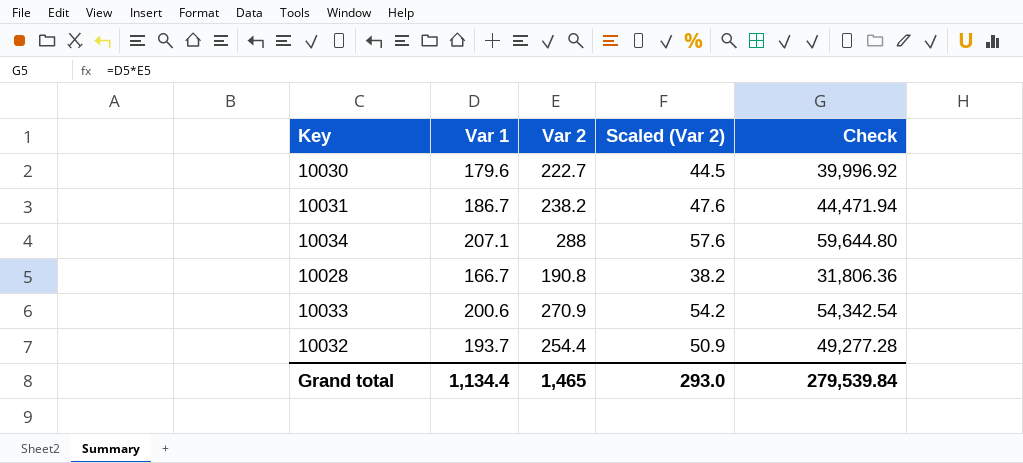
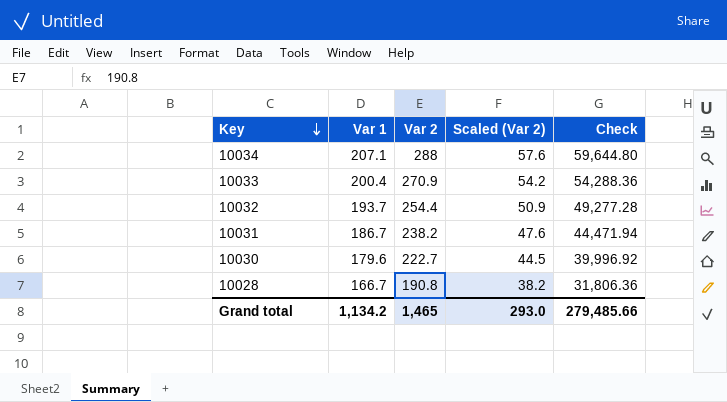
row order: none -> Key descending
10033 | Var 1: 200.6 -> 200.4
10033 | Check: 54,342.54 -> 54,288.36
Grand total | Var 1: 1,134.4 -> 1,134.2
Grand total | Check: 279,539.84 -> 279,485.66

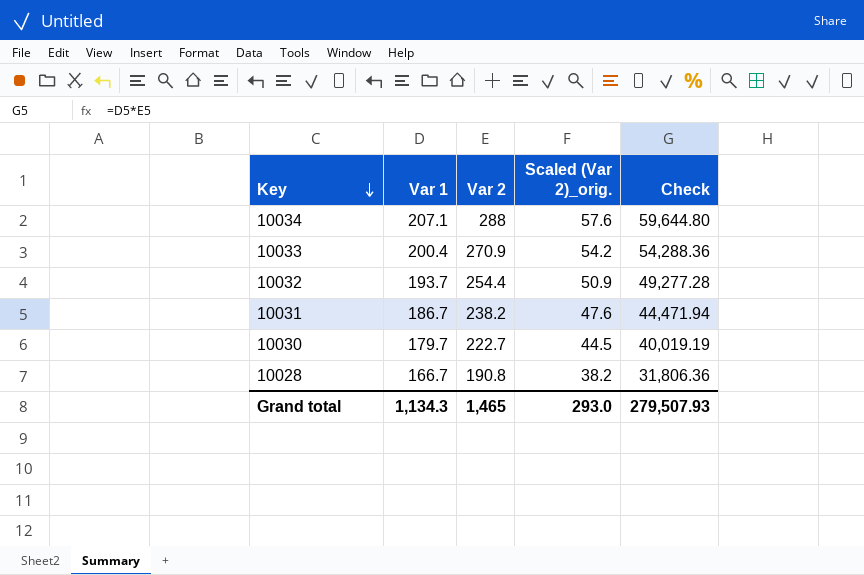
column name: Scaled (Var 2) -> Scaled (Var 2)_orig.
10030 | Var 1: 179.6 -> 179.7
10030 | Check: 39,996.92 -> 40,019.19
Grand total | Var 1: 1,134.2 -> 1,134.3
Grand total | Check: 279,485.66 -> 279,507.93

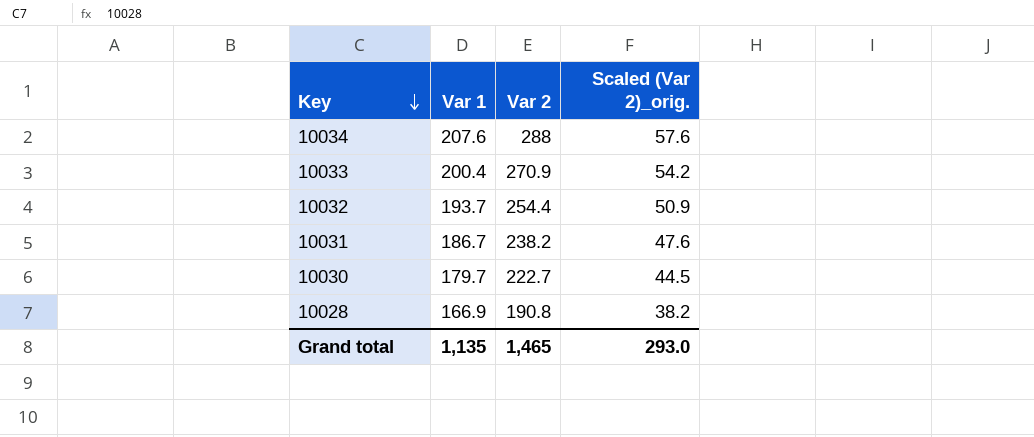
column Check | formula: [Var 1] * [Var 2] -> none
10034 | Var 1: 207.1 -> 207.6
10028 | Var 1: 166.7 -> 166.9
Grand total | Var 1: 1,134.3 -> 1,135

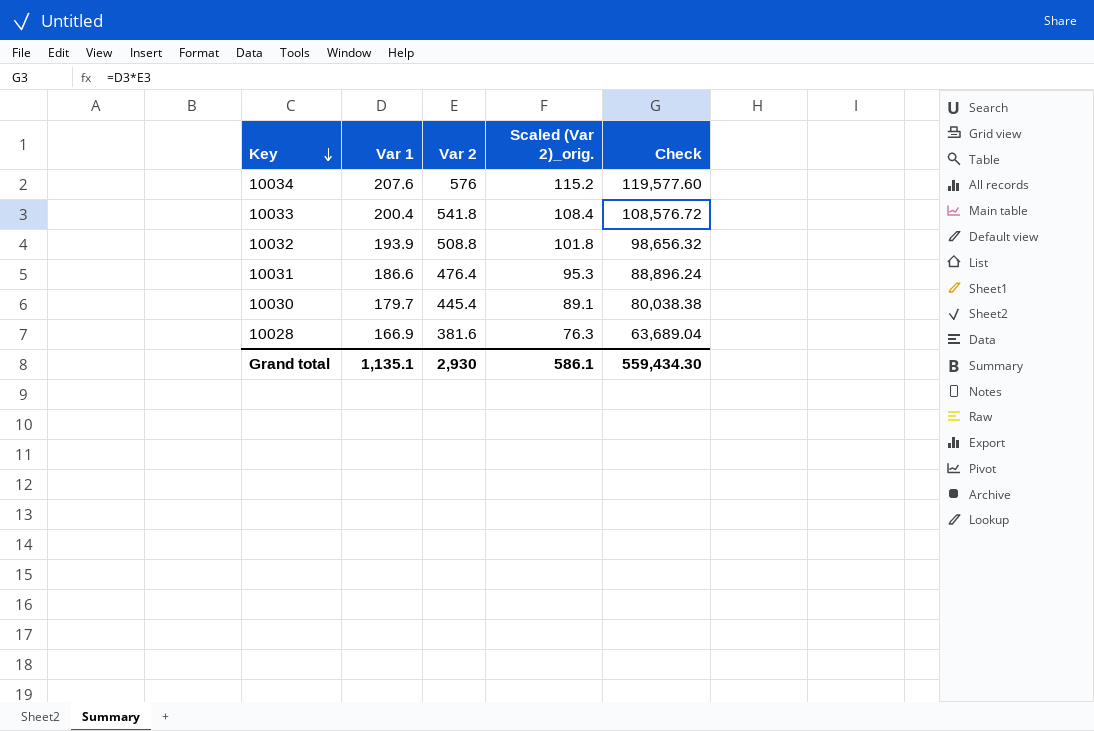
column Check | formula: none -> [Var 1] * [Var 2]
10034 | Var 2: 288 -> 576
10034 | Scaled (Var 2)_orig.: 57.6 -> 115.2
10033 | Var 2: 270.9 -> 541.8
10033 | Scaled (Var 2)_orig.: 54.2 -> 108.4
10032 | Var 1: 193.7 -> 193.9
10032 | Var 2: 254.4 -> 508.8
10032 | Scaled (Var 2)_orig.: 50.9 -> 101.8
10031 | Var 1: 186.7 -> 186.6
10031 | Var 2: 238.2 -> 476.4
10031 | Scaled (Var 2)_orig.: 47.6 -> 95.3
10030 | Var 2: 222.7 -> 445.4
10030 | Scaled (Var 2)_orig.: 44.5 -> 89.1
10028 | Var 2: 190.8 -> 381.6
10028 | Scaled (Var 2)_orig.: 38.2 -> 76.3
Grand total | Var 1: 1,135 -> 1,135.1
Grand total | Var 2: 1,465 -> 2,930
Grand total | Scaled (Var 2)_orig.: 293.0 -> 586.1

